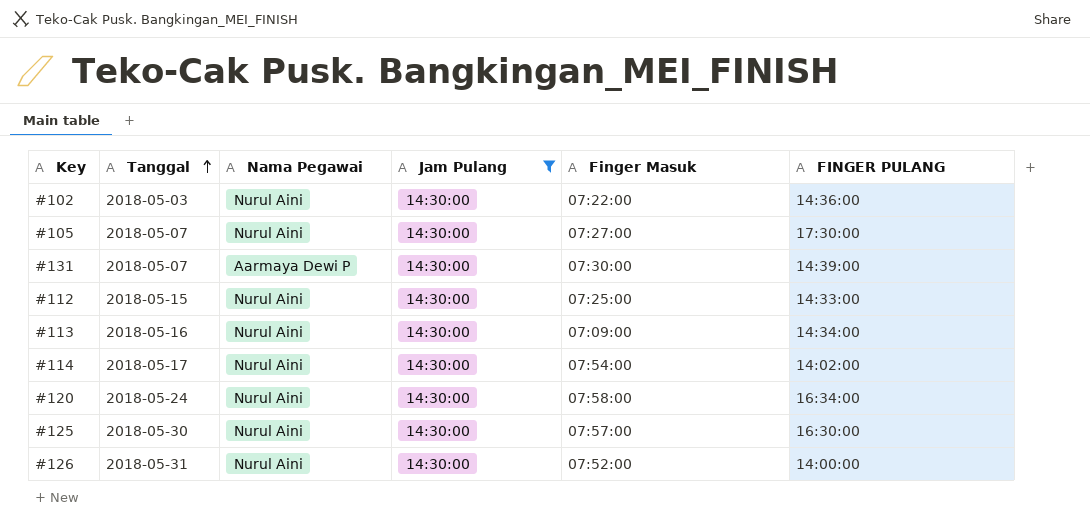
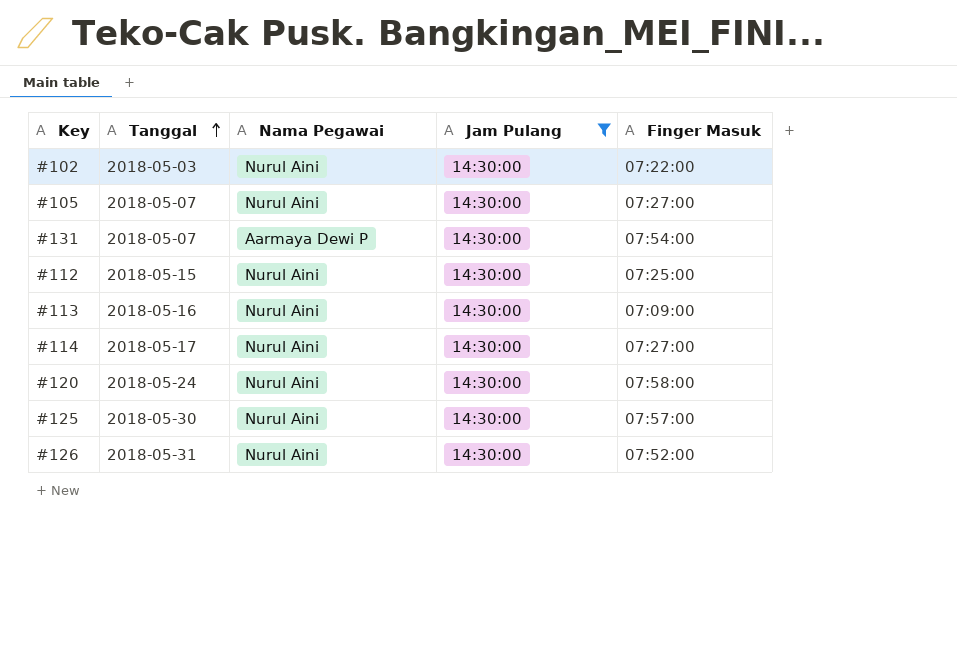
column FINGER PULANG | position: 6 -> none
#131 | Finger Masuk: 07:30:00 -> 07:54:00
#114 | Finger Masuk: 07:54:00 -> 07:27:00

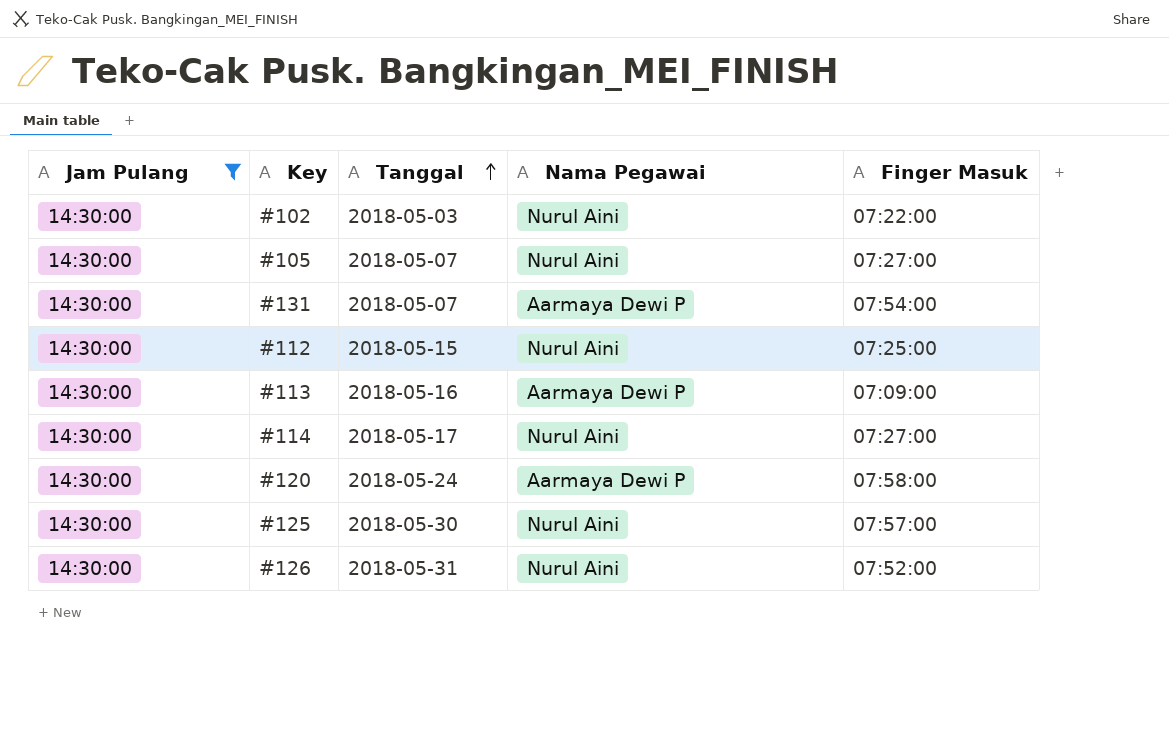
column Jam Pulang | position: 4 -> 1
#113 | Nama Pegawai: Nurul Aini -> Aarmaya Dewi P
#120 | Nama Pegawai: Nurul Aini -> Aarmaya Dewi P

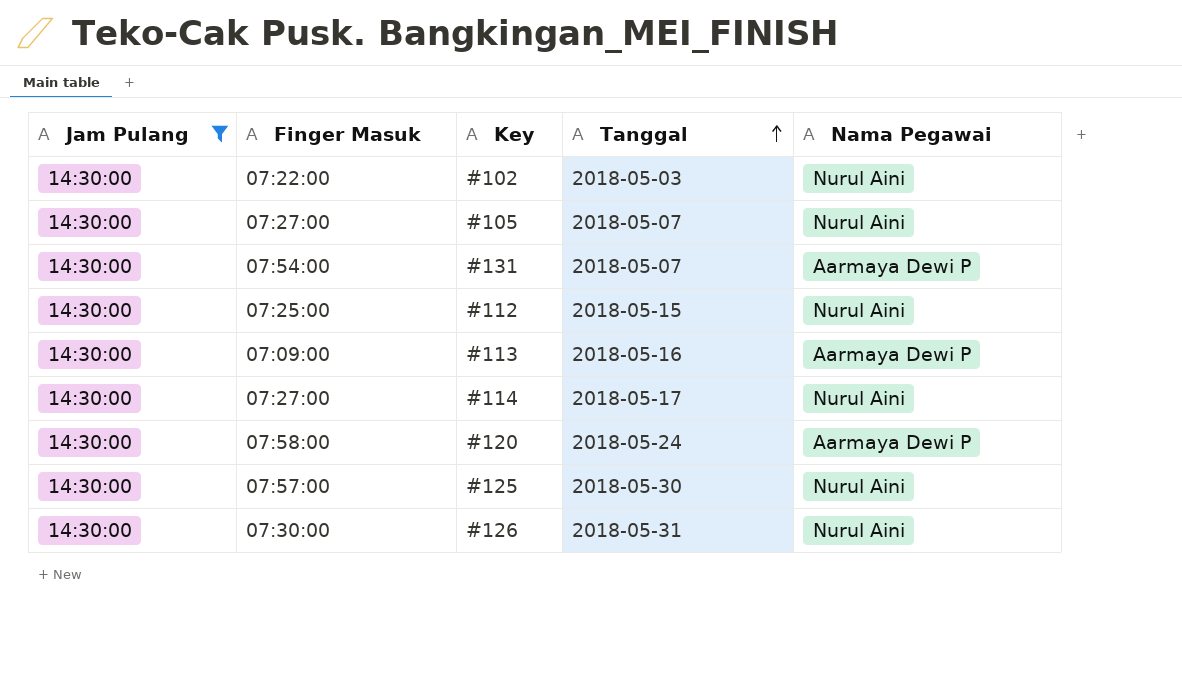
column Finger Masuk | position: 5 -> 2
#126 | Finger Masuk: 07:52:00 -> 07:30:00

